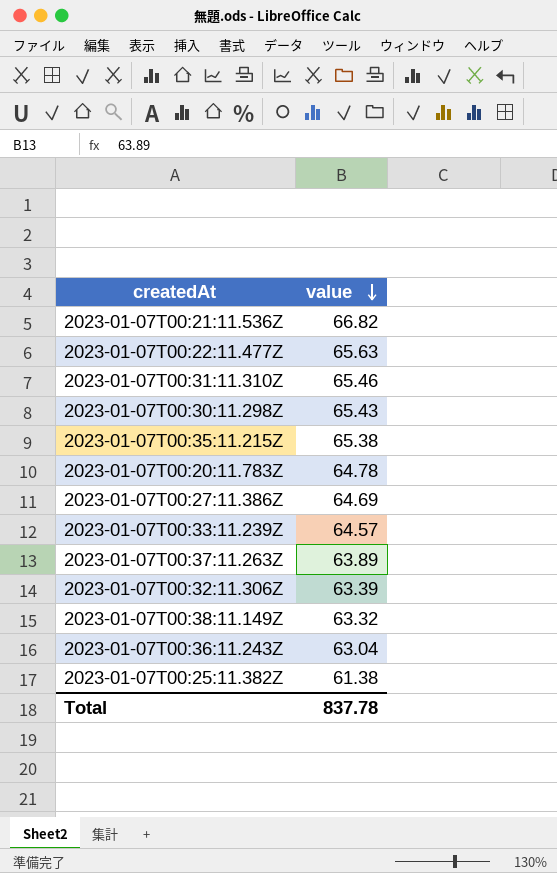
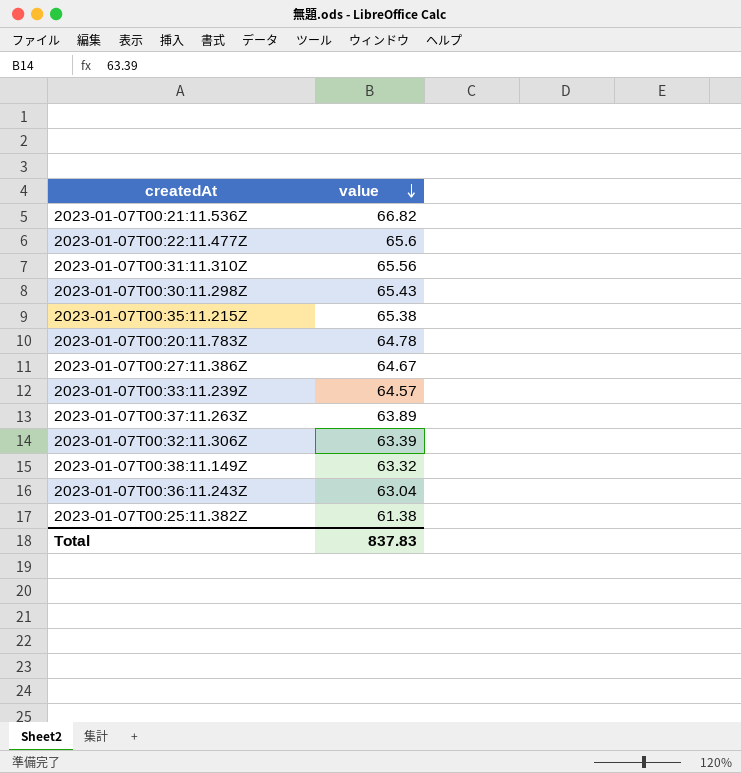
2023-01-07T00:22:11.477Z | value: 65.63 -> 65.6
2023-01-07T00:31:11.310Z | value: 65.46 -> 65.56
2023-01-07T00:27:11.386Z | value: 64.69 -> 64.67
Total | value: 837.78 -> 837.83

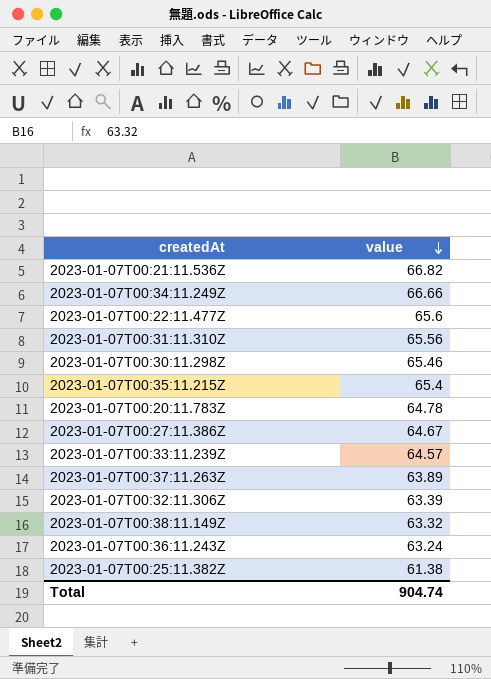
row 2023-01-07T00:34:11.249Z: none -> 66.66
2023-01-07T00:30:11.298Z | value: 65.43 -> 65.46
2023-01-07T00:35:11.215Z | value: 65.38 -> 65.4
2023-01-07T00:36:11.243Z | value: 63.04 -> 63.24
Total | value: 837.83 -> 904.74

